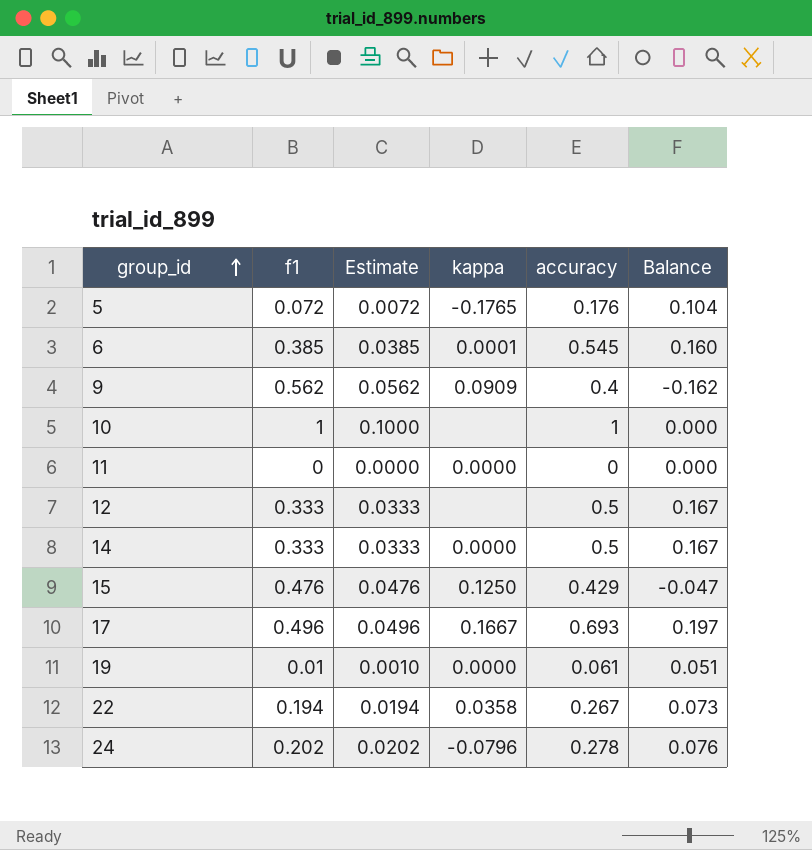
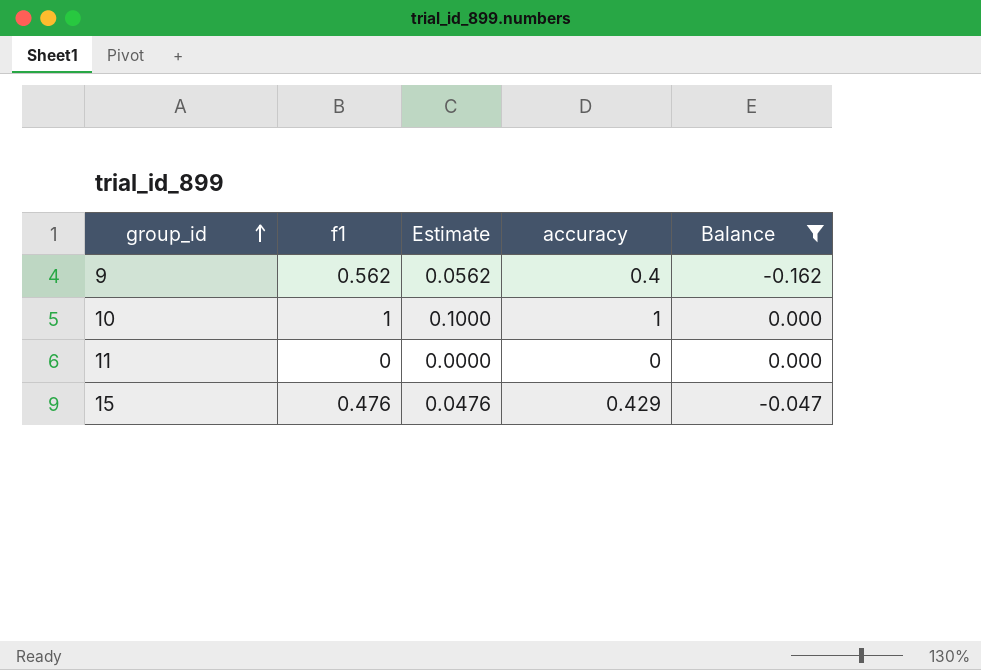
filter: none -> Balance <= 0.000
column kappa | position: 4 -> none

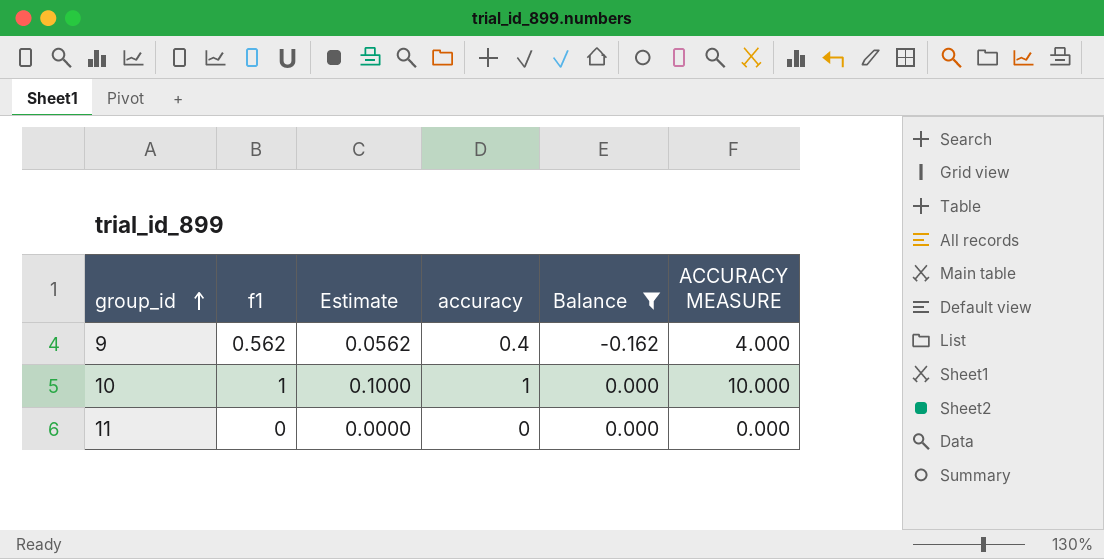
column ACCURACY MEASURE | formula: none -> [accuracy] * 10
row 15: 0.476 | 0.0476 | 0.429 | -0.047 -> none

